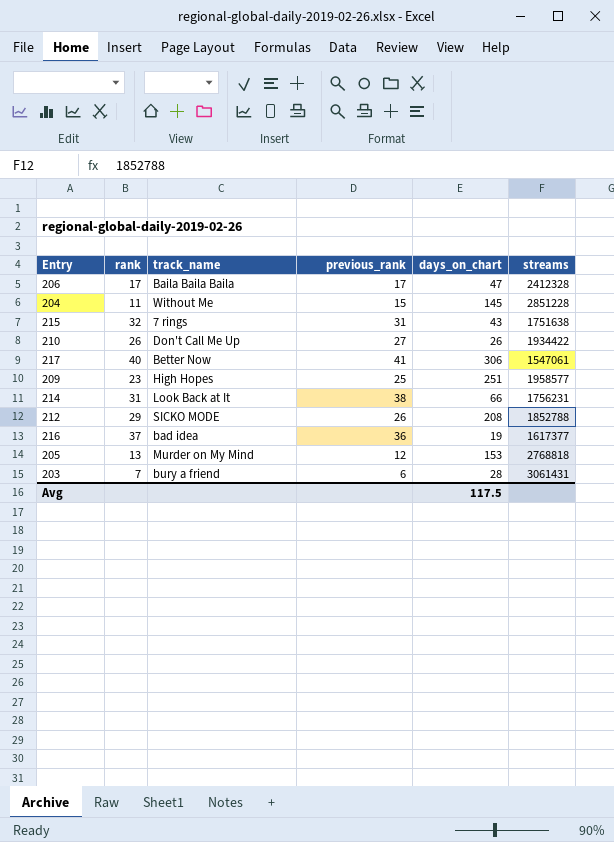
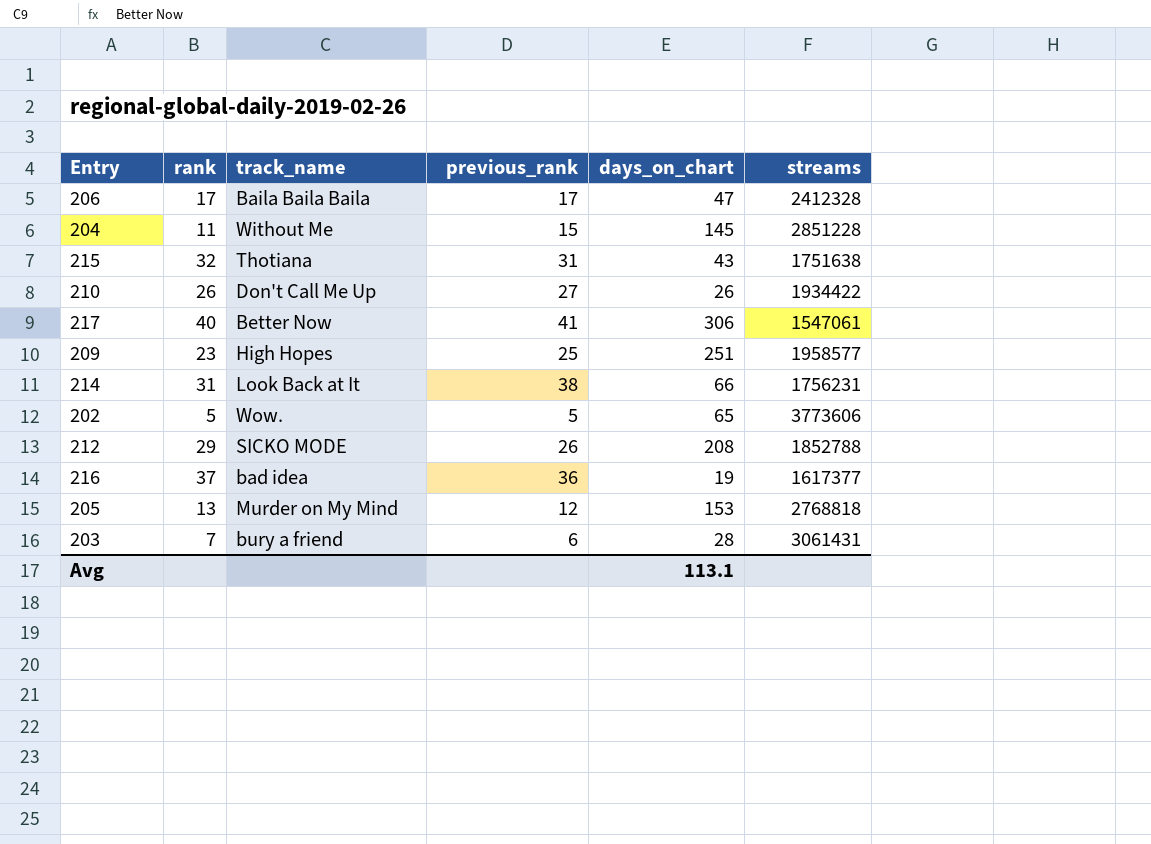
215 | track_name: 7 rings -> Thotiana
row 202: none -> 5 | Wow. | 5 | 65 | 3773606
Avg | days_on_chart: 117.5 -> 113.1

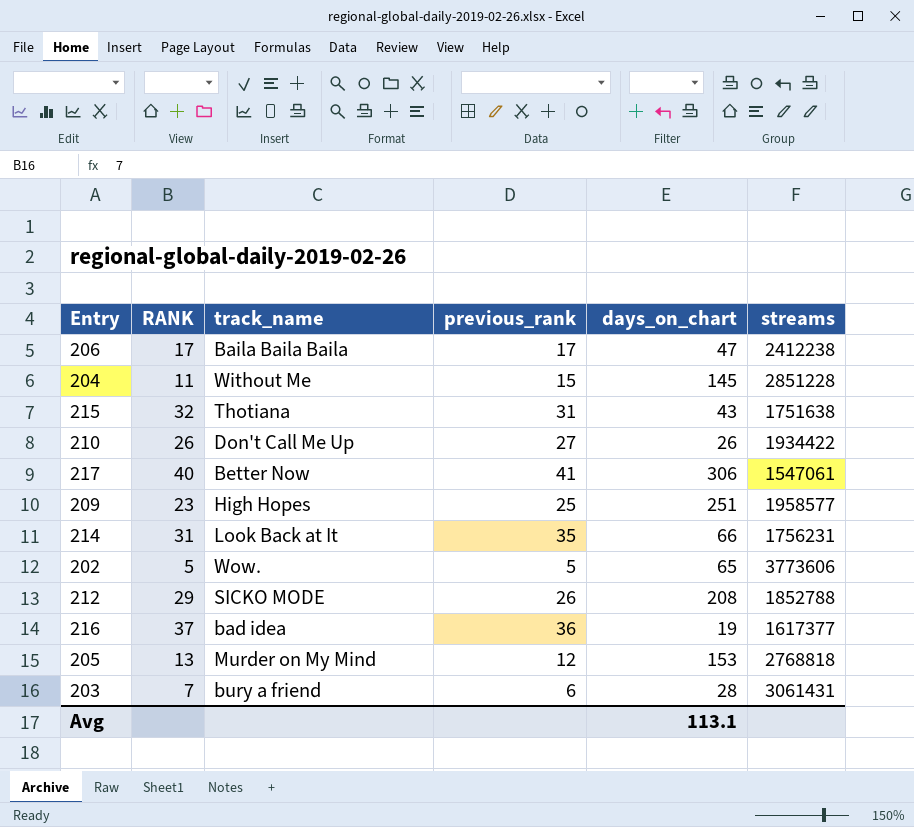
column name: rank -> RANK
206 | streams: 2412328 -> 2412238
214 | previous_rank: 38 -> 35

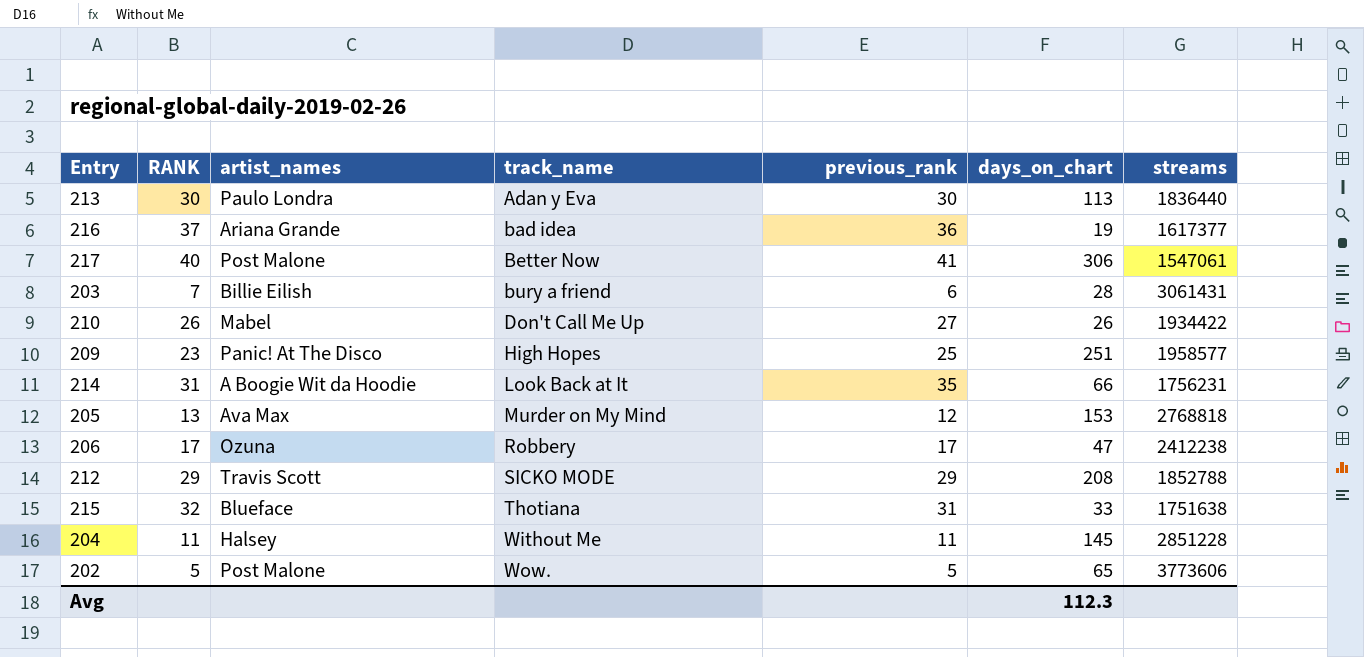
row order: none -> track_name ascending
column artist_names | position: none -> 3
row 213: none -> 30 | Paulo Londra | Adan y Eva | 30 | 113 | 1836440
206 | track_name: Baila Baila Baila -> Robbery
212 | previous_rank: 26 -> 29
215 | days_on_chart: 43 -> 33
204 | previous_rank: 15 -> 11
Avg | days_on_chart: 113.1 -> 112.3

